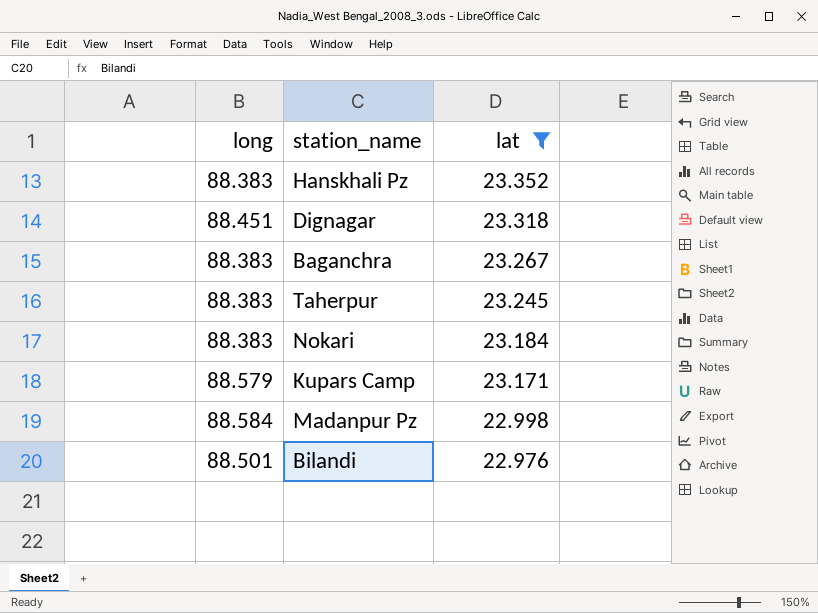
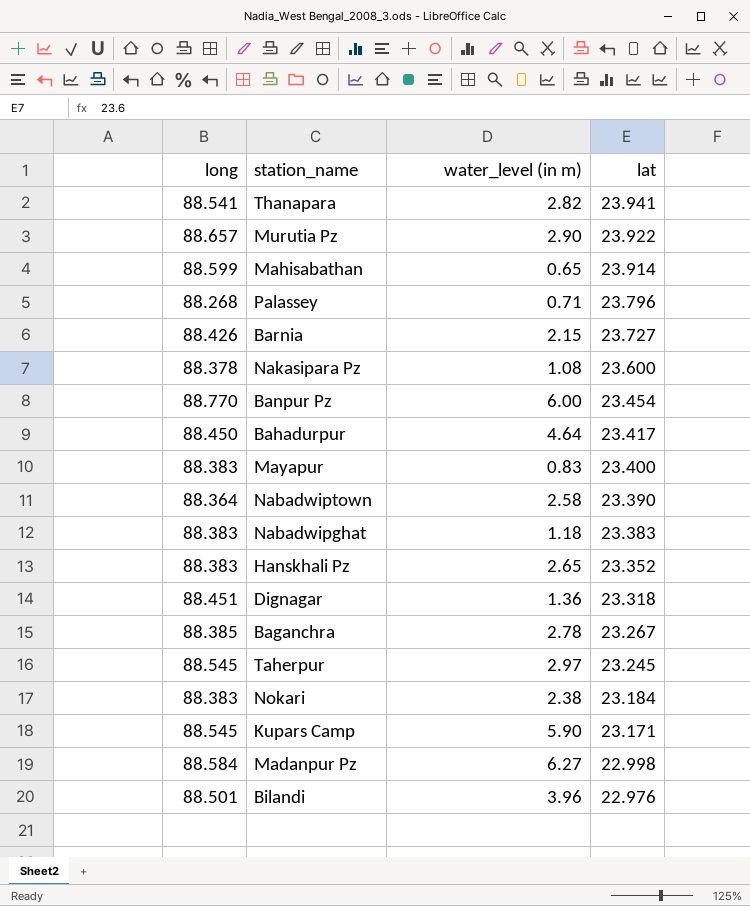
filter: lat <= 23.352 -> none
column water_level (in m) | position: none -> 3
Baganchra | long: 88.383 -> 88.385
Taherpur | long: 88.383 -> 88.545
Kupars Camp | long: 88.579 -> 88.545

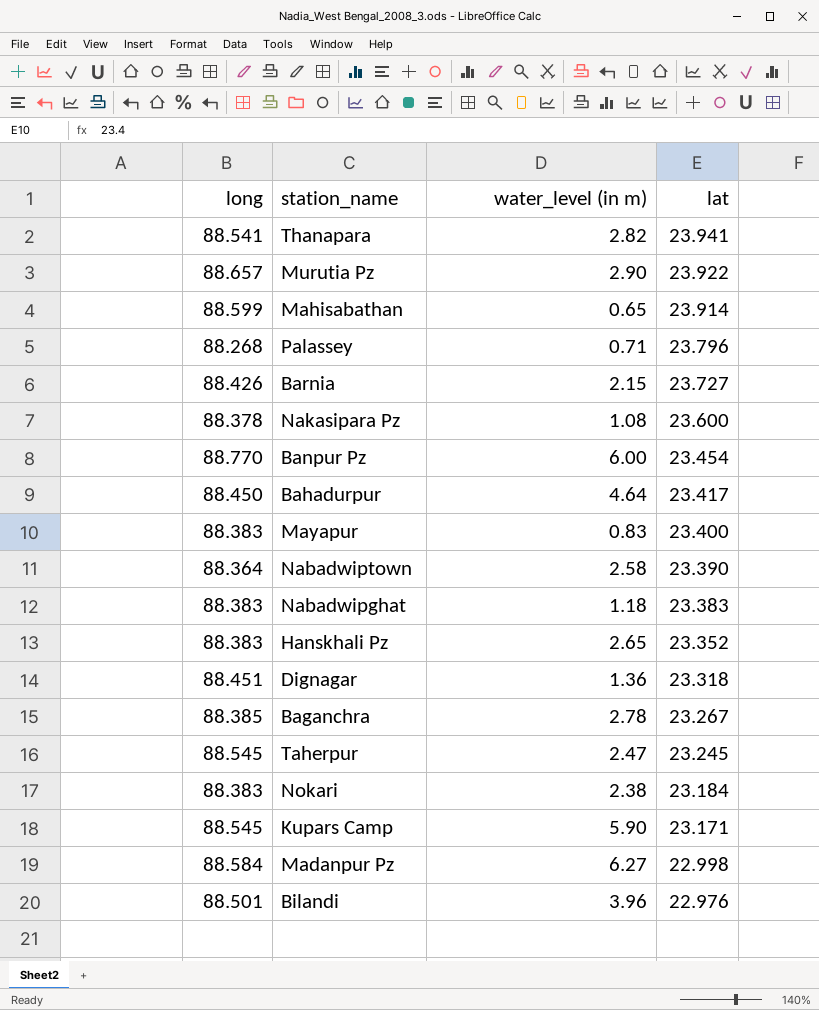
Taherpur | water_level (in m): 2.97 -> 2.47

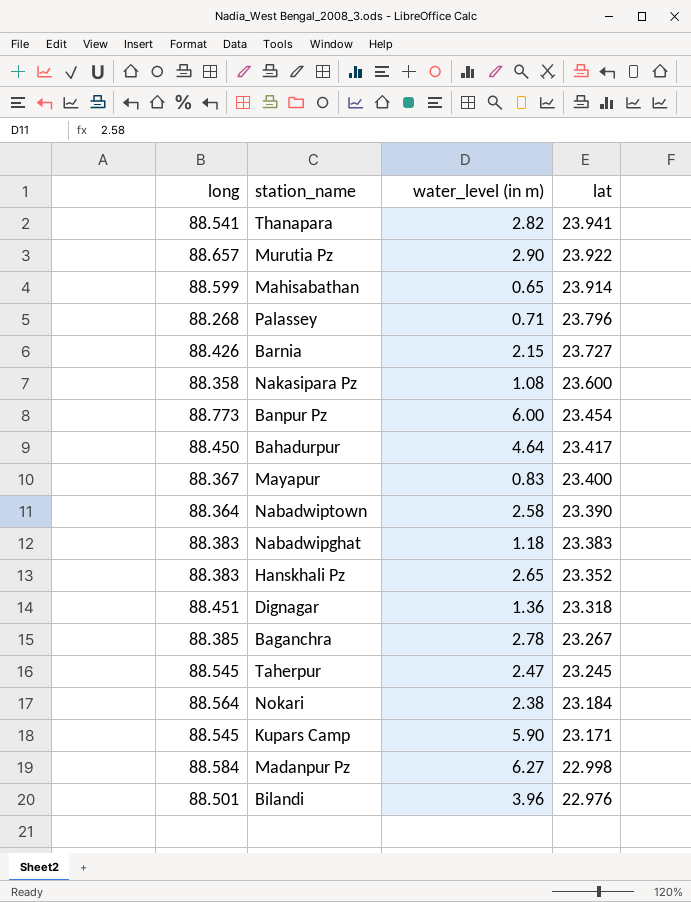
Nakasipara Pz | long: 88.378 -> 88.358
Banpur Pz | long: 88.770 -> 88.773
Mayapur | long: 88.383 -> 88.367
Nokari | long: 88.383 -> 88.564

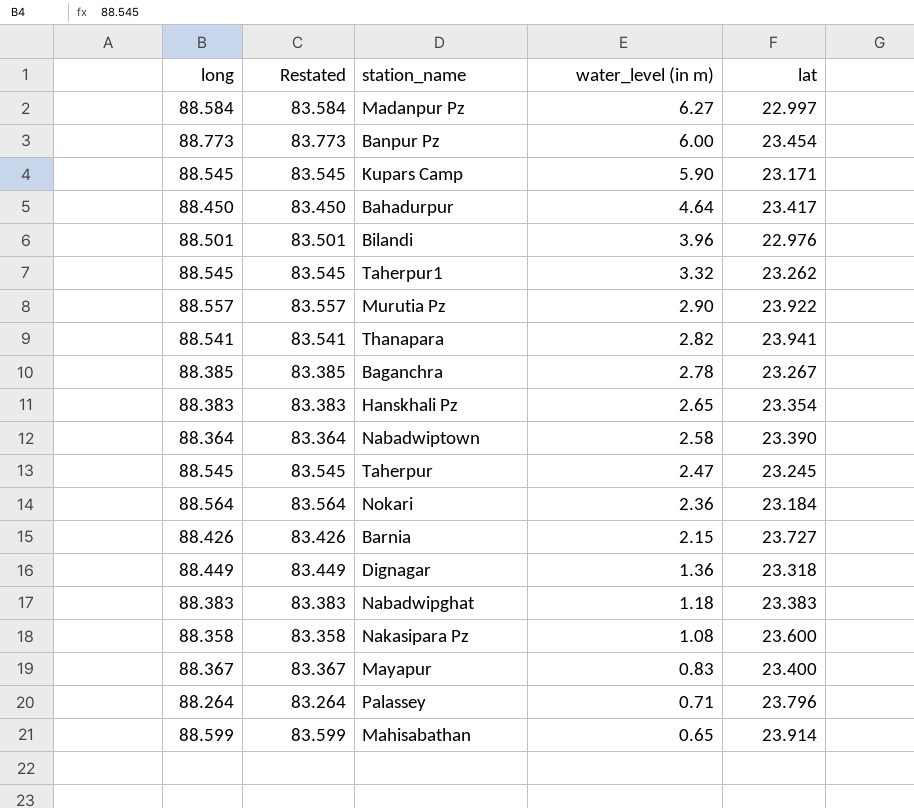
row order: lat descending -> water_level (in m) descending
column Restated | formula: none -> [long] - 5
Madanpur Pz | lat: 22.998 -> 22.997
row Taherpur1: none -> 88.545 | 83.545 | 3.32 | 23.262
Murutia Pz | long: 88.657 -> 88.557
Hanskhali Pz | lat: 23.352 -> 23.354
Nokari | water_level (in m): 2.38 -> 2.36
Dignagar | long: 88.451 -> 88.449
Palassey | long: 88.268 -> 88.264

